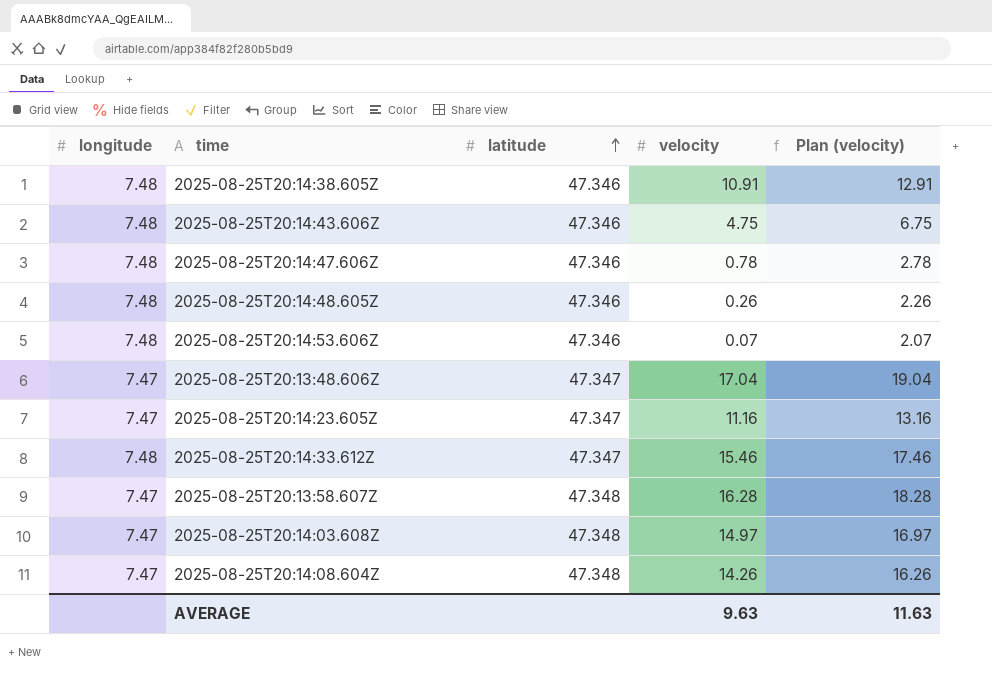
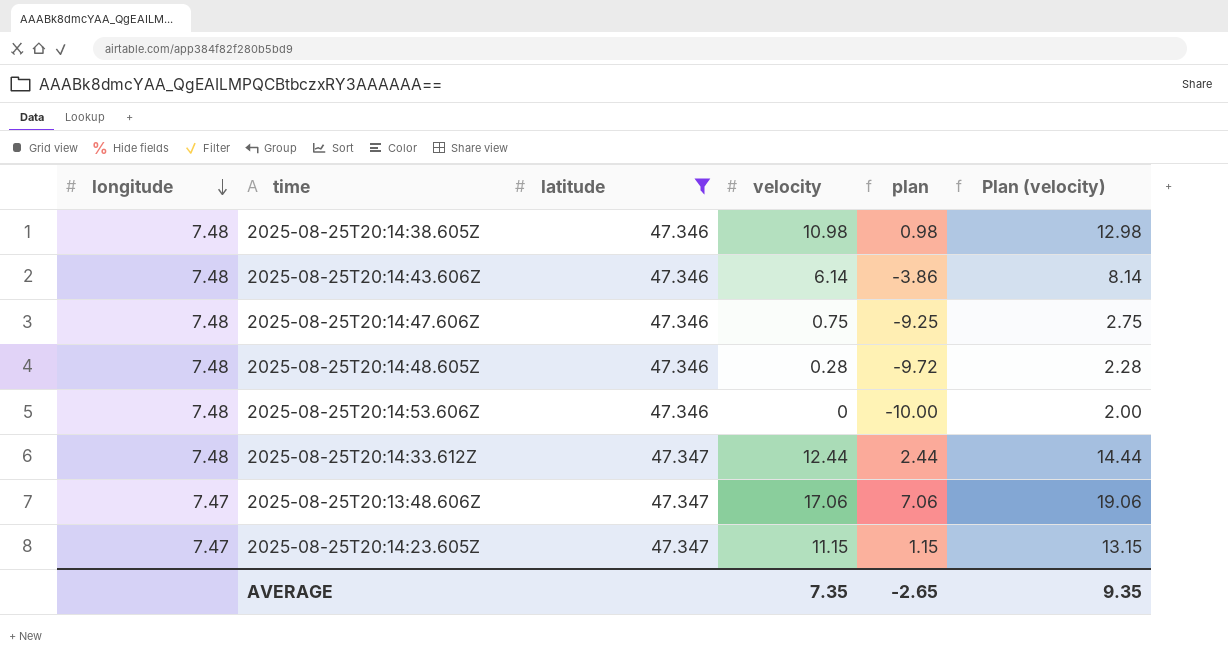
filter: none -> latitude != 47.348
row order: latitude ascending -> longitude descending
column plan | formula: none -> [velocity] - 10
2025-08-25T20:14:38.605Z | velocity: 10.91 -> 10.98
2025-08-25T20:14:38.605Z | Plan (velocity): 12.91 -> 12.98
2025-08-25T20:14:43.606Z | velocity: 4.75 -> 6.14
2025-08-25T20:14:43.606Z | Plan (velocity): 6.75 -> 8.14
2025-08-25T20:14:47.606Z | velocity: 0.78 -> 0.75
2025-08-25T20:14:47.606Z | Plan (velocity): 2.78 -> 2.75
2025-08-25T20:14:48.605Z | velocity: 0.26 -> 0.28
2025-08-25T20:14:48.605Z | Plan (velocity): 2.26 -> 2.28
2025-08-25T20:14:53.606Z | velocity: 0.07 -> 0
2025-08-25T20:14:53.606Z | Plan (velocity): 2.07 -> 2.00
2025-08-25T20:14:33.612Z | velocity: 15.46 -> 12.44
2025-08-25T20:14:33.612Z | Plan (velocity): 17.46 -> 14.44
2025-08-25T20:13:48.606Z | velocity: 17.04 -> 17.06
2025-08-25T20:13:48.606Z | Plan (velocity): 19.04 -> 19.06
2025-08-25T20:14:23.605Z | velocity: 11.16 -> 11.15
2025-08-25T20:14:23.605Z | Plan (velocity): 13.16 -> 13.15
AVERAGE | velocity: 9.63 -> 7.35
AVERAGE | Plan (velocity): 11.63 -> 9.35

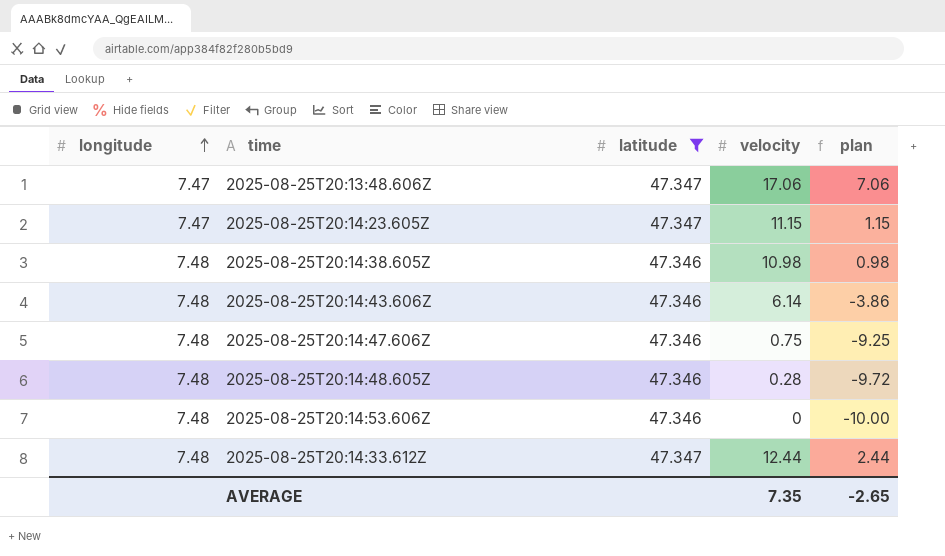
row order: longitude descending -> longitude ascending
column Plan (velocity) | formula: [velocity] + 2 -> none

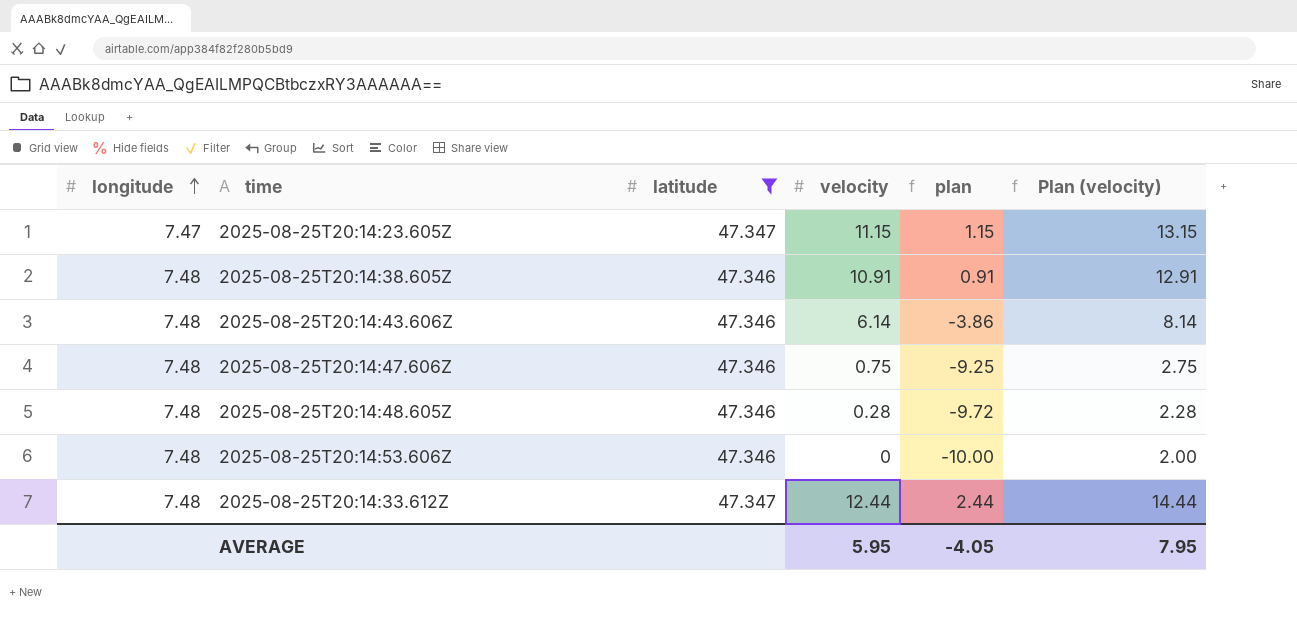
column Plan (velocity) | formula: none -> [velocity] + 2
row 2025-08-25T20:13:48.606Z: 7.47 | 47.347 | 17.06 | 7.06 -> none
2025-08-25T20:14:38.605Z | velocity: 10.98 -> 10.91
2025-08-25T20:14:38.605Z | plan: 0.98 -> 0.91
AVERAGE | velocity: 7.35 -> 5.95
AVERAGE | plan: -2.65 -> -4.05

